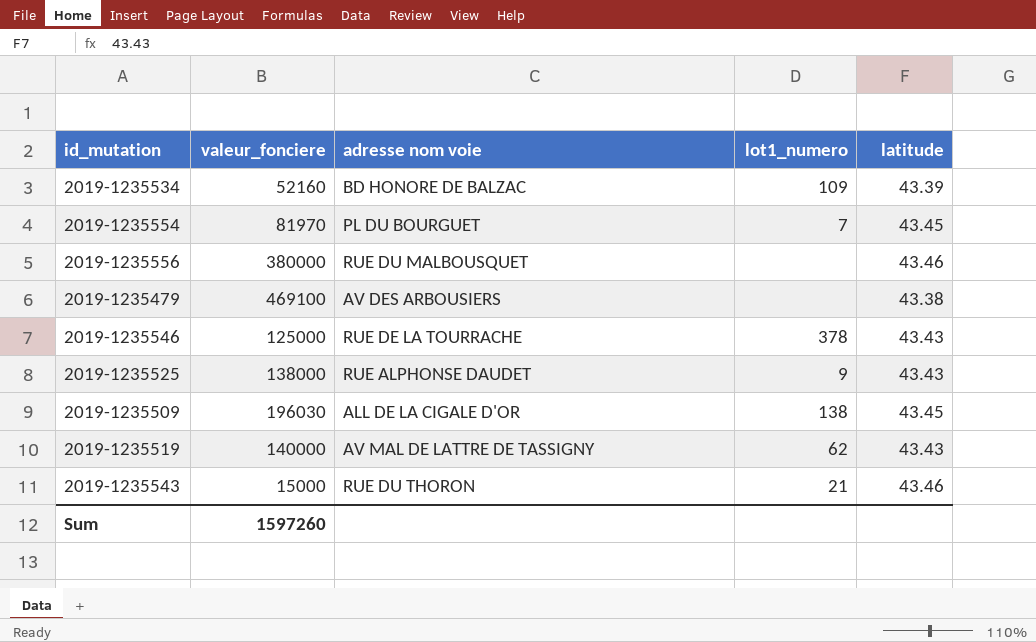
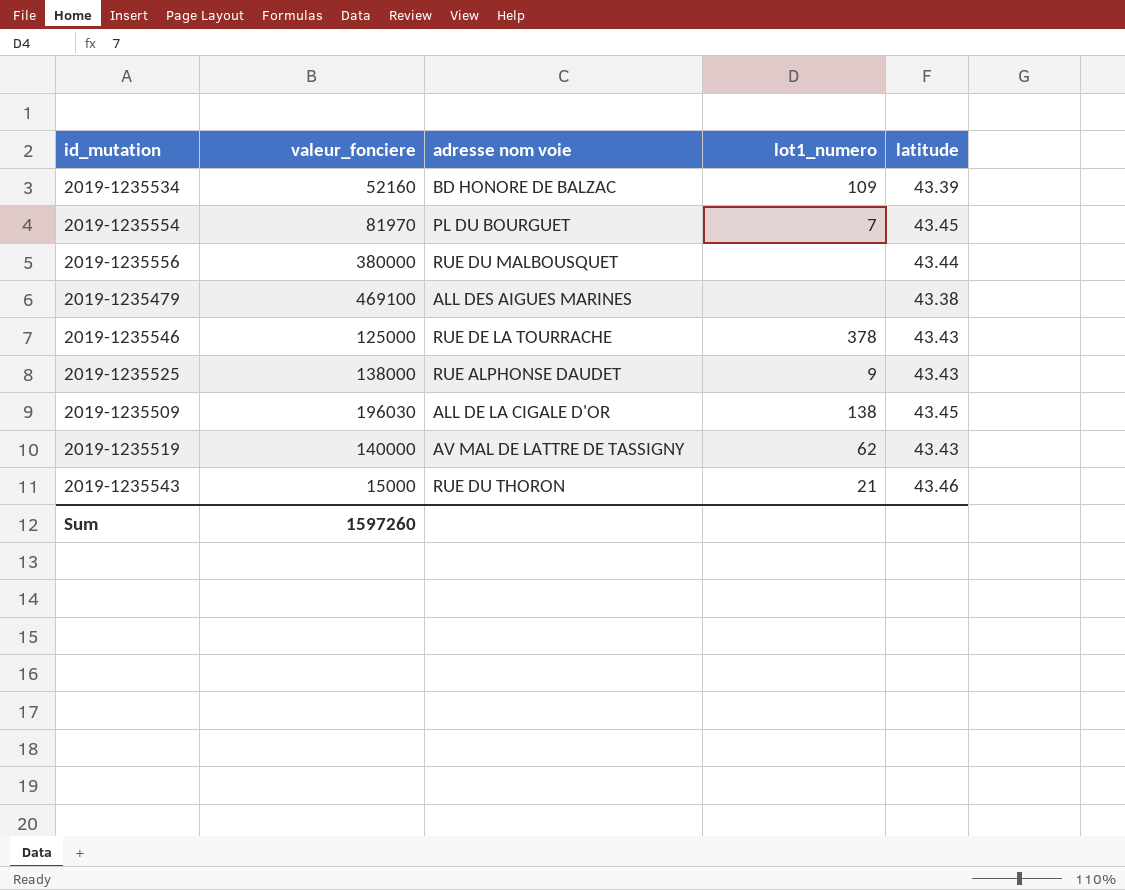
2019-1235556 | latitude: 43.46 -> 43.44
2019-1235479 | adresse nom voie: AV DES ARBOUSIERS -> ALL DES AIGUES MARINES

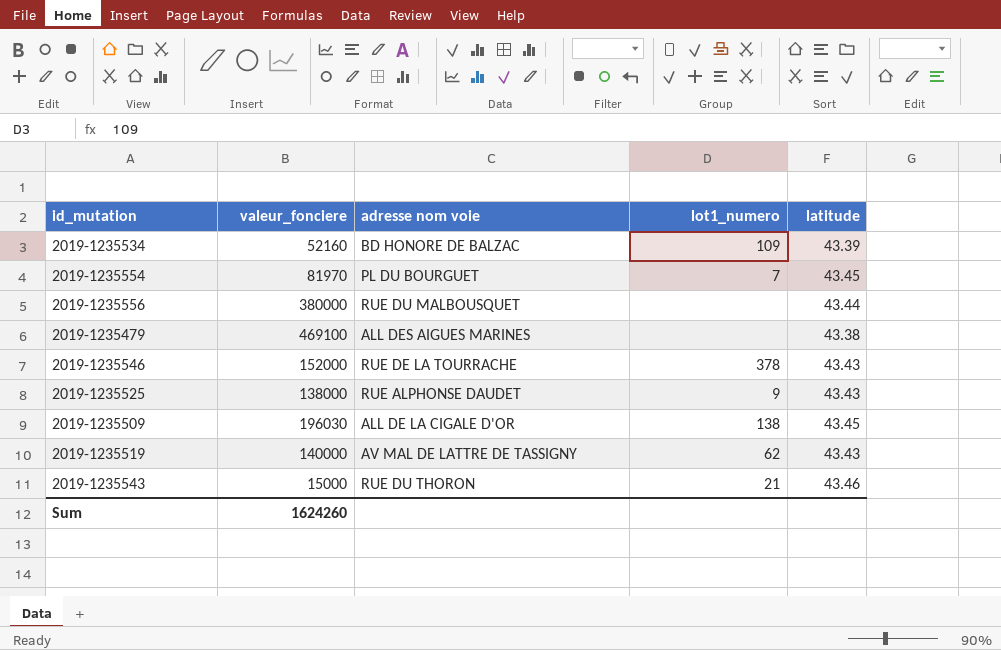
2019-1235546 | valeur_fonciere: 125000 -> 152000
Sum | valeur_fonciere: 1597260 -> 1624260

